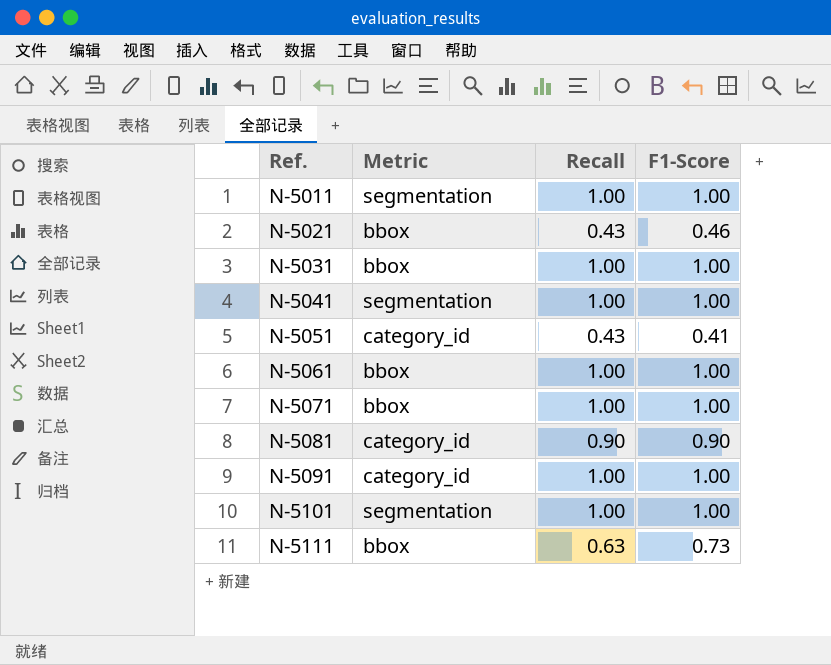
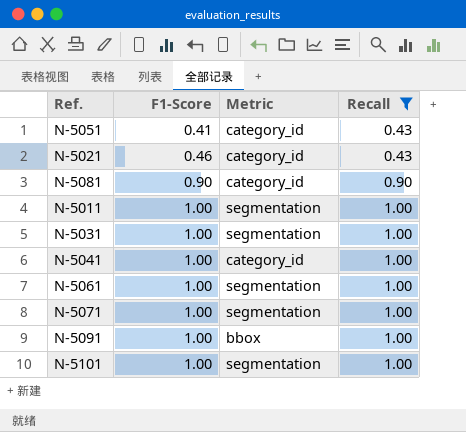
filter: none -> Recall != 0.63
row order: Ref. ascending -> F1-Score ascending
column F1-Score | position: 4 -> 2
N-5021 | Metric: bbox -> category_id
N-5031 | Metric: bbox -> segmentation
N-5041 | Metric: segmentation -> category_id
N-5061 | Metric: bbox -> segmentation
N-5071 | Metric: bbox -> segmentation
N-5091 | Metric: category_id -> bbox

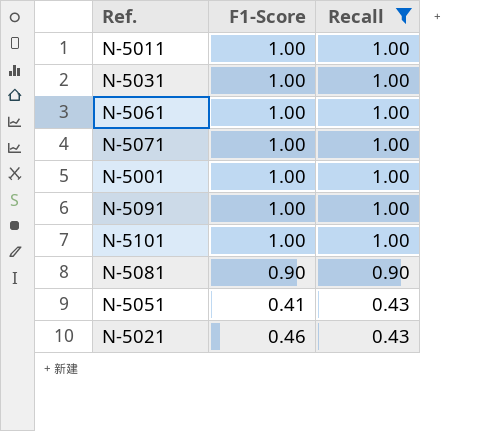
row order: F1-Score ascending -> Recall descending
column Metric | position: 3 -> none
row N-5041: 1.00 | category_id | 1.00 -> none
row N-5001: none -> 1.00 | 1.00

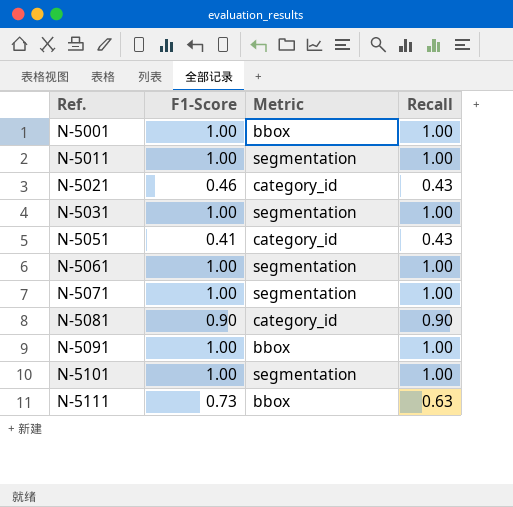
filter: Recall != 0.63 -> none
row order: Recall descending -> Ref. ascending
column Metric | position: none -> 3

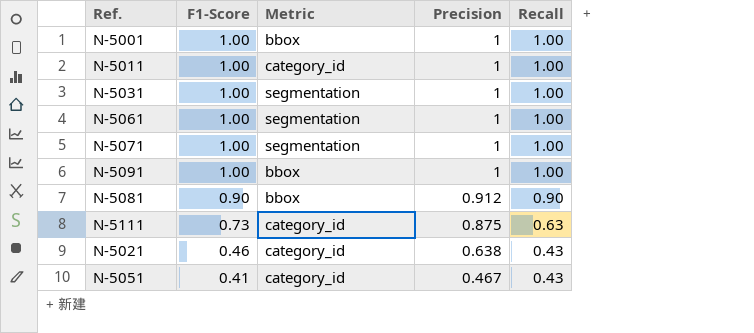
row order: Ref. ascending -> F1-Score descending
column Precision | position: none -> 4
row N-5101: 1.00 | segmentation | 1.00 -> none
N-5011 | Metric: segmentation -> category_id
N-5081 | Metric: category_id -> bbox
N-5111 | Metric: bbox -> category_id

